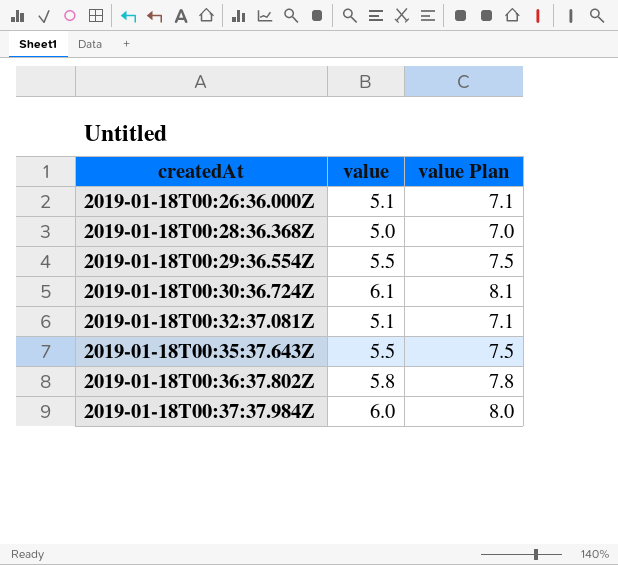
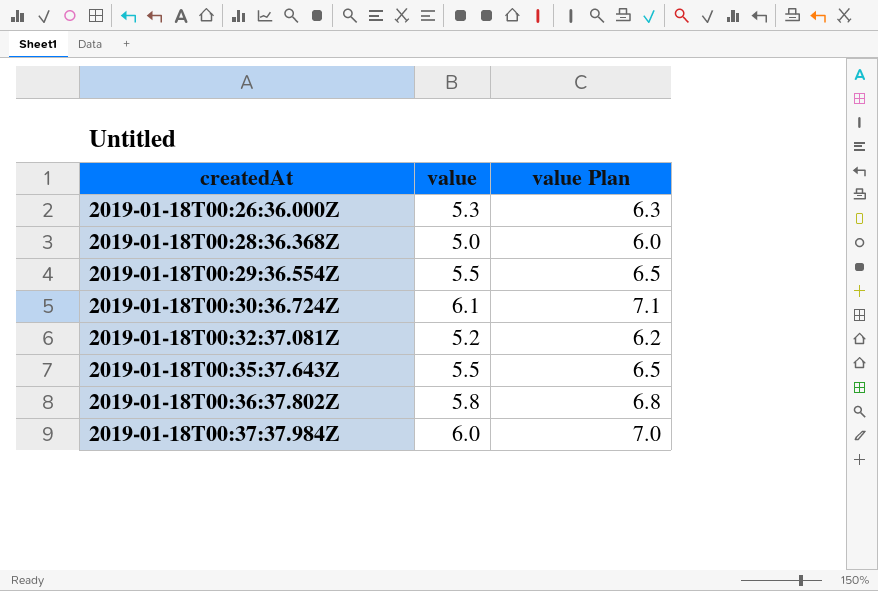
column value Plan | formula: [value] + 2 -> [value] + 1
2019-01-18T00:26:36.000Z | value: 5.1 -> 5.3
2019-01-18T00:32:37.081Z | value: 5.1 -> 5.2

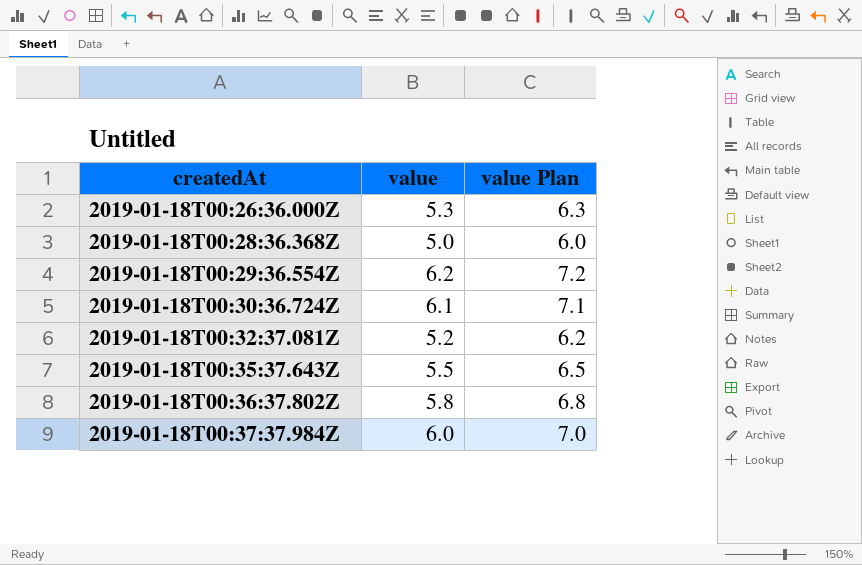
2019-01-18T00:29:36.554Z | value: 5.5 -> 6.2
2019-01-18T00:29:36.554Z | value Plan: 6.5 -> 7.2

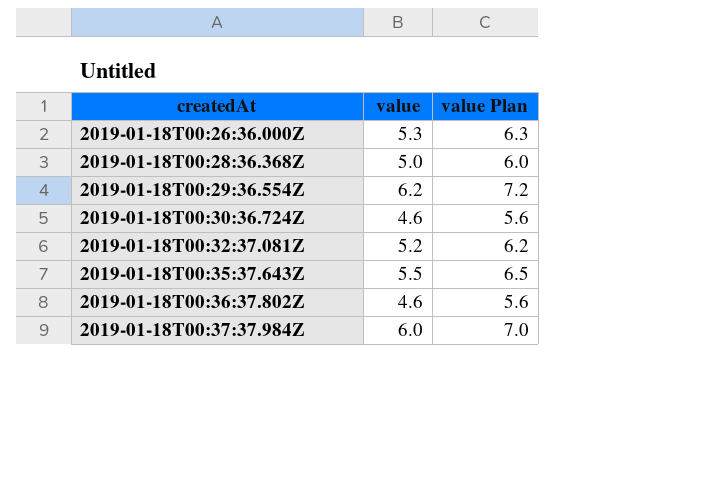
2019-01-18T00:30:36.724Z | value: 6.1 -> 4.6
2019-01-18T00:30:36.724Z | value Plan: 7.1 -> 5.6
2019-01-18T00:36:37.802Z | value: 5.8 -> 4.6
2019-01-18T00:36:37.802Z | value Plan: 6.8 -> 5.6

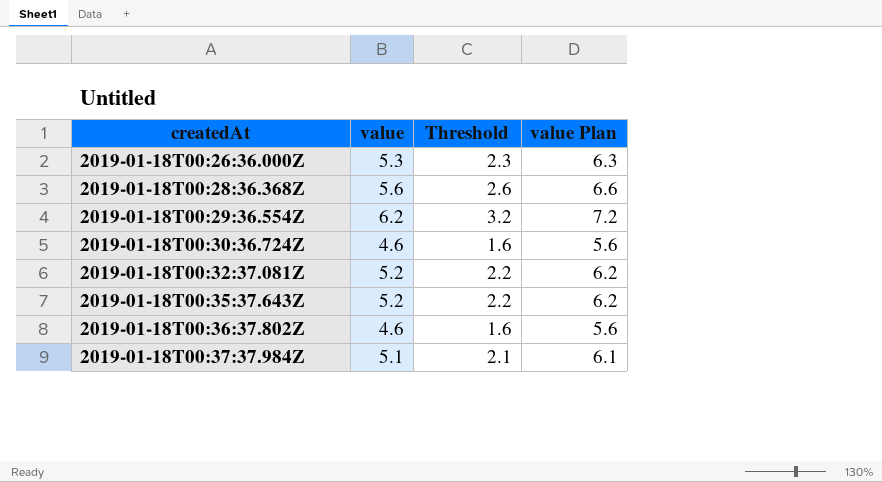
column Threshold | formula: none -> [value] - 3
2019-01-18T00:28:36.368Z | value: 5.0 -> 5.6
2019-01-18T00:28:36.368Z | value Plan: 6.0 -> 6.6
2019-01-18T00:35:37.643Z | value: 5.5 -> 5.2
2019-01-18T00:35:37.643Z | value Plan: 6.5 -> 6.2
2019-01-18T00:37:37.984Z | value: 6.0 -> 5.1
2019-01-18T00:37:37.984Z | value Plan: 7.0 -> 6.1

